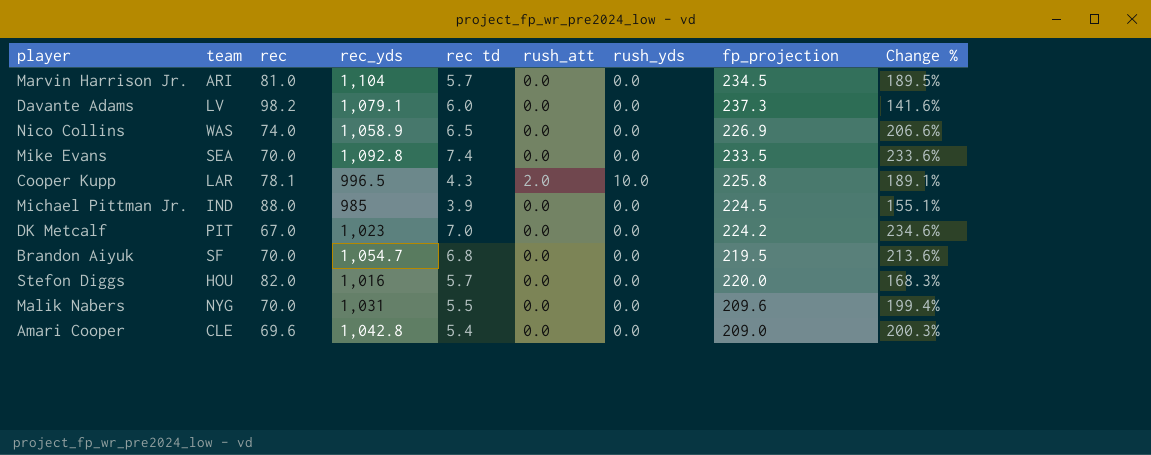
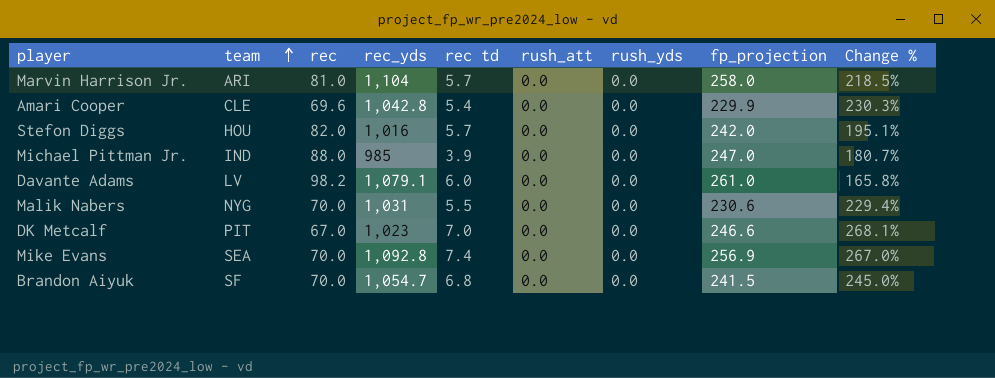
row order: none -> team ascending
row Nico Collins: WAS | 74.0 | 1,058.9 | 6.5 | 0.0 | 0.0 | 226.9 | 206.6% -> none
row Cooper Kupp: LAR | 78.1 | 996.5 | 4.3 | 2.0 | 10.0 | 225.8 | 189.1% -> none
Marvin Harrison Jr. | fp_projection: 234.5 -> 258.0
Marvin Harrison Jr. | Change %: 189.5% -> 218.5%
Amari Cooper | fp_projection: 209.0 -> 229.9
Amari Cooper | Change %: 200.3% -> 230.3%
Stefon Diggs | fp_projection: 220.0 -> 242.0
Stefon Diggs | Change %: 168.3% -> 195.1%
Michael Pittman Jr. | fp_projection: 224.5 -> 247.0
Michael Pittman Jr. | Change %: 155.1% -> 180.7%
Davante Adams | fp_projection: 237.3 -> 261.0
Davante Adams | Change %: 141.6% -> 165.8%
Malik Nabers | fp_projection: 209.6 -> 230.6
Malik Nabers | Change %: 199.4% -> 229.4%
DK Metcalf | fp_projection: 224.2 -> 246.6
DK Metcalf | Change %: 234.6% -> 268.1%
Mike Evans | fp_projection: 233.5 -> 256.9
Mike Evans | Change %: 233.6% -> 267.0%
Brandon Aiyuk | fp_projection: 219.5 -> 241.5
Brandon Aiyuk | Change %: 213.6% -> 245.0%

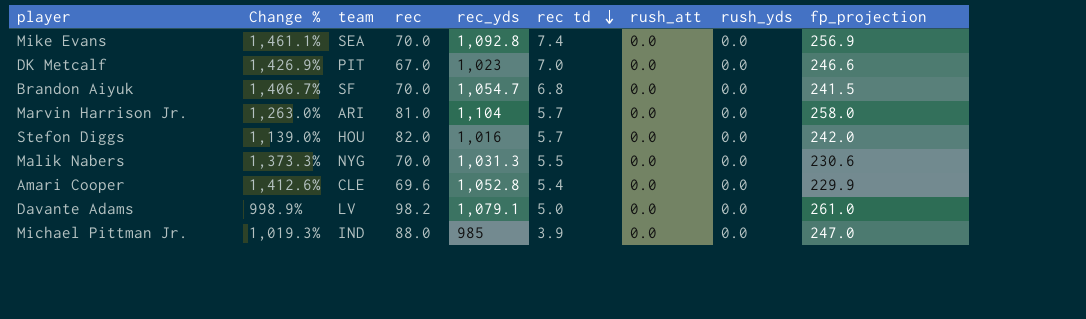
row order: team ascending -> rec td descending
column Change % | formula: ([fp_projection] - [rec]) / [rec] -> ([rec_yds] - [rec]) / [rec]
column Change % | position: 9 -> 2
Malik Nabers | rec_yds: 1,031 -> 1,031.3
Amari Cooper | rec_yds: 1,042.8 -> 1,052.8
Davante Adams | rec td: 6.0 -> 5.0

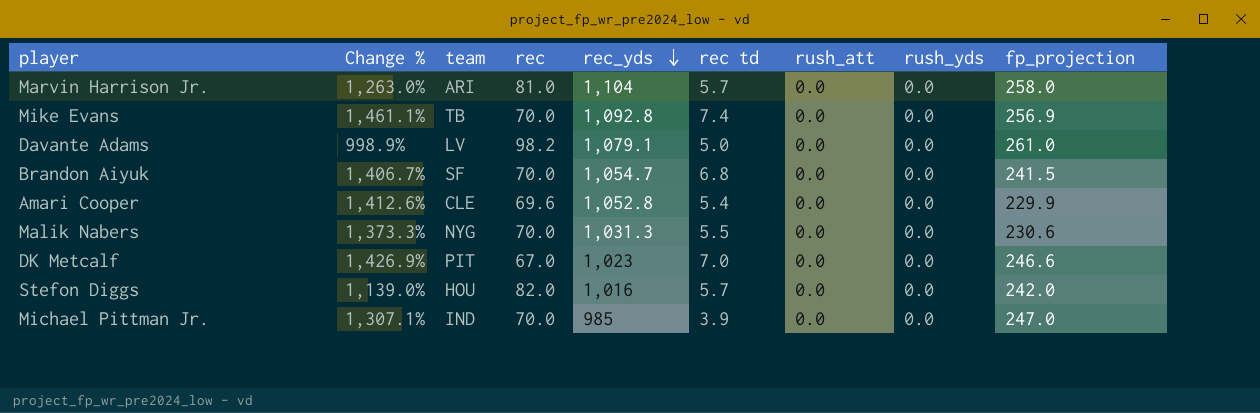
row order: rec td descending -> rec_yds descending
Mike Evans | team: SEA -> TB
Michael Pittman Jr. | Change %: 1,019.3% -> 1,307.1%
Michael Pittman Jr. | rec: 88.0 -> 70.0

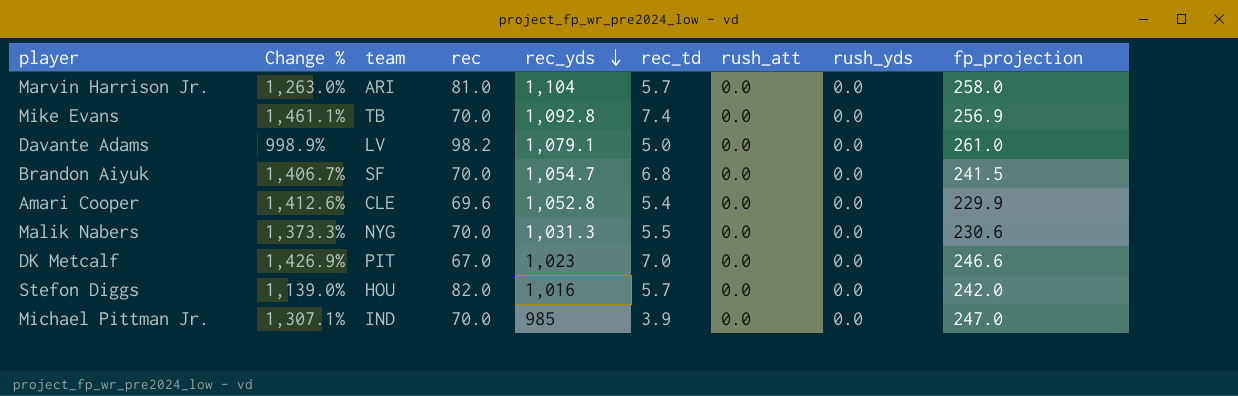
column name: rec td -> rec_td

